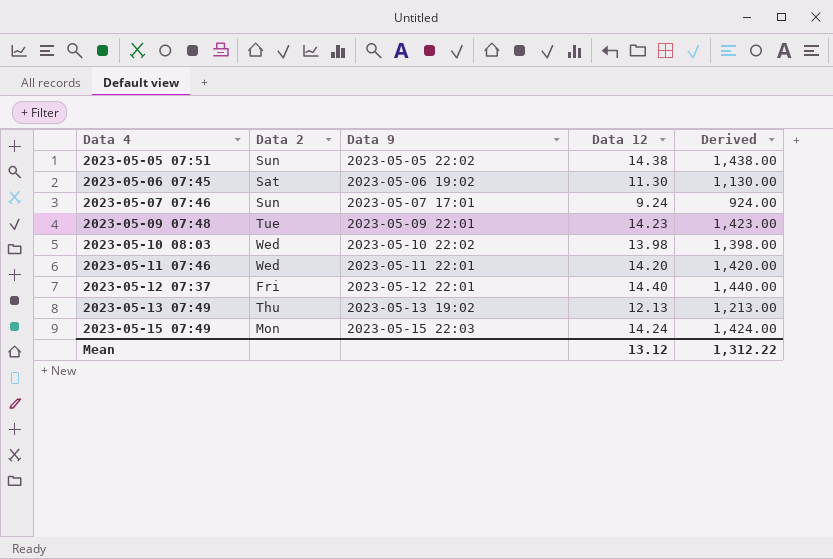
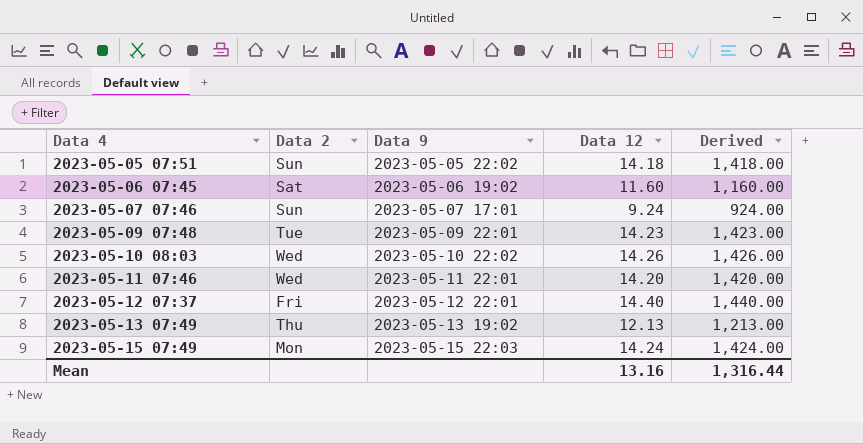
2023-05-05 07:51 | Data 12: 14.38 -> 14.18
2023-05-05 07:51 | Derived: 1,438.00 -> 1,418.00
2023-05-06 07:45 | Data 12: 11.30 -> 11.60
2023-05-06 07:45 | Derived: 1,130.00 -> 1,160.00
2023-05-10 08:03 | Data 12: 13.98 -> 14.26
2023-05-10 08:03 | Derived: 1,398.00 -> 1,426.00
Mean | Data 12: 13.12 -> 13.16
Mean | Derived: 1,312.22 -> 1,316.44

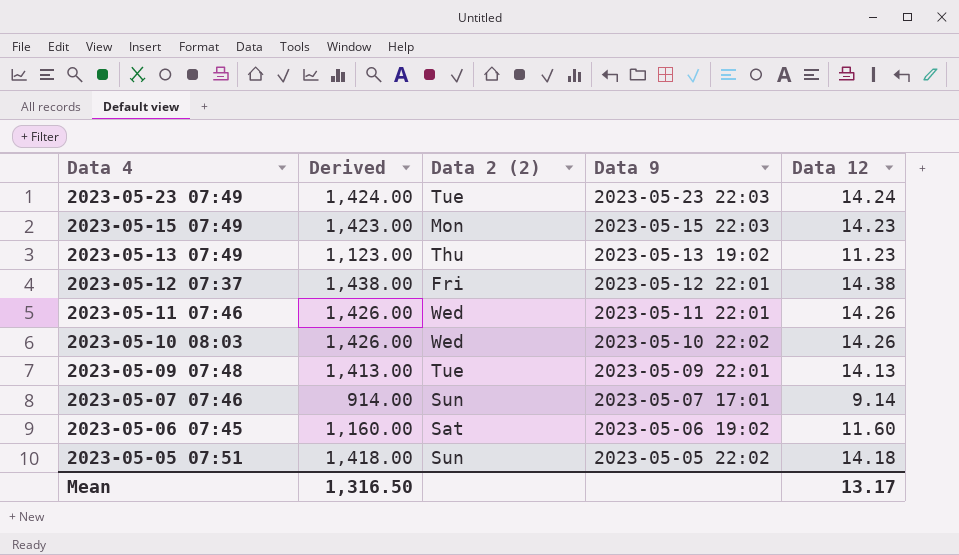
row order: Data 4 ascending -> Data 4 descending
column Derived | position: 5 -> 2
column name: Data 2 -> Data 2 (2)
row 2023-05-23 07:49: none -> 1,424.00 | Tue | 2023-05-23 22:03 | 14.24
2023-05-15 07:49 | Derived: 1,424.00 -> 1,423.00
2023-05-15 07:49 | Data 12: 14.24 -> 14.23
2023-05-13 07:49 | Derived: 1,213.00 -> 1,123.00
2023-05-13 07:49 | Data 12: 12.13 -> 11.23
2023-05-12 07:37 | Derived: 1,440.00 -> 1,438.00
2023-05-12 07:37 | Data 12: 14.40 -> 14.38
2023-05-11 07:46 | Derived: 1,420.00 -> 1,426.00
2023-05-11 07:46 | Data 12: 14.20 -> 14.26
2023-05-09 07:48 | Derived: 1,423.00 -> 1,413.00
2023-05-09 07:48 | Data 12: 14.23 -> 14.13
2023-05-07 07:46 | Derived: 924.00 -> 914.00
2023-05-07 07:46 | Data 12: 9.24 -> 9.14
Mean | Derived: 1,316.44 -> 1,316.50
Mean | Data 12: 13.16 -> 13.17

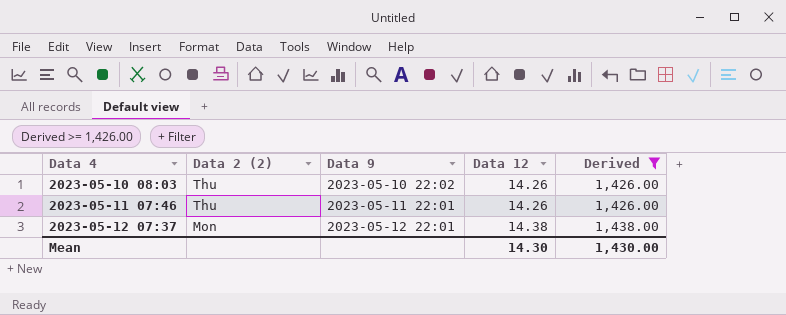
filter: none -> Derived >= 1,426.00
row order: Data 4 descending -> Data 4 ascending
column Derived | position: 2 -> 5
2023-05-10 08:03 | Data 2 (2): Wed -> Thu
2023-05-11 07:46 | Data 2 (2): Wed -> Thu
2023-05-12 07:37 | Data 2 (2): Fri -> Mon
Mean | Data 12: 13.17 -> 14.30
Mean | Derived: 1,316.50 -> 1,430.00

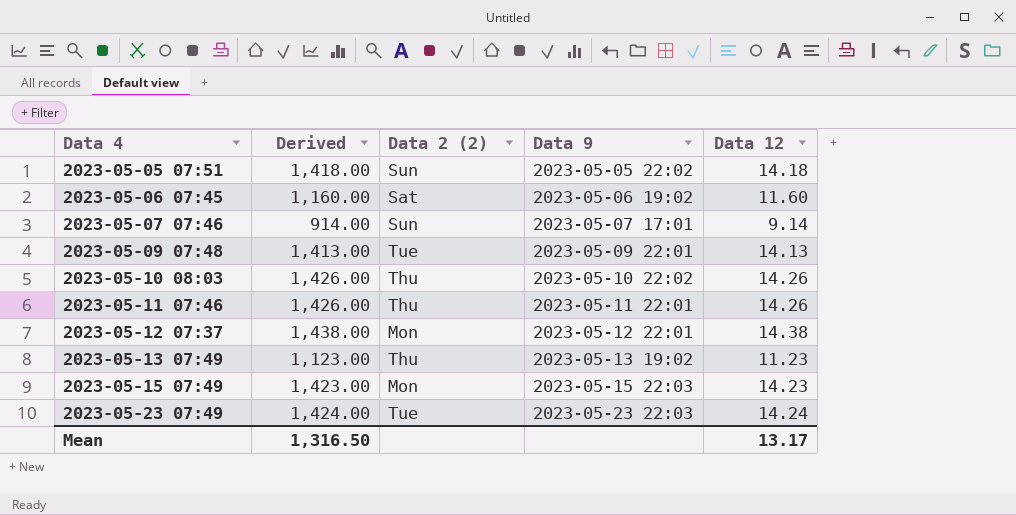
filter: Derived >= 1,426.00 -> none
column Derived | position: 5 -> 2
Mean | Derived: 1,430.00 -> 1,316.50
Mean | Data 12: 14.30 -> 13.17

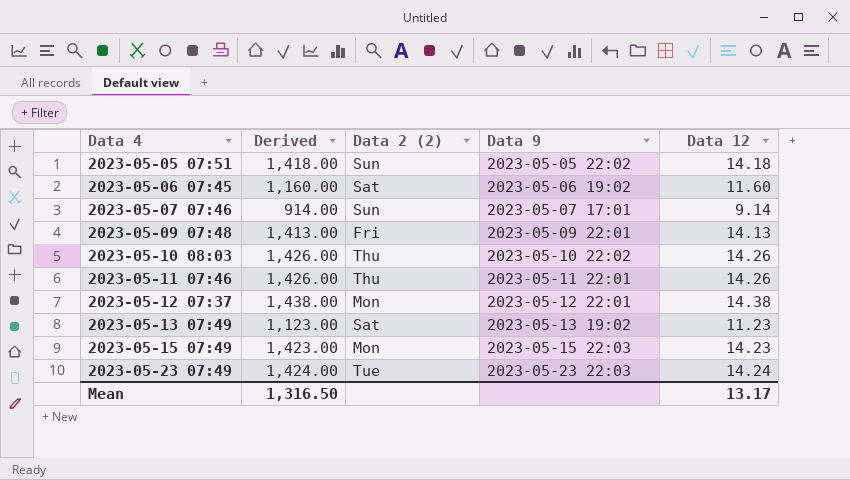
2023-05-09 07:48 | Data 2 (2): Tue -> Fri
2023-05-13 07:49 | Data 2 (2): Thu -> Sat

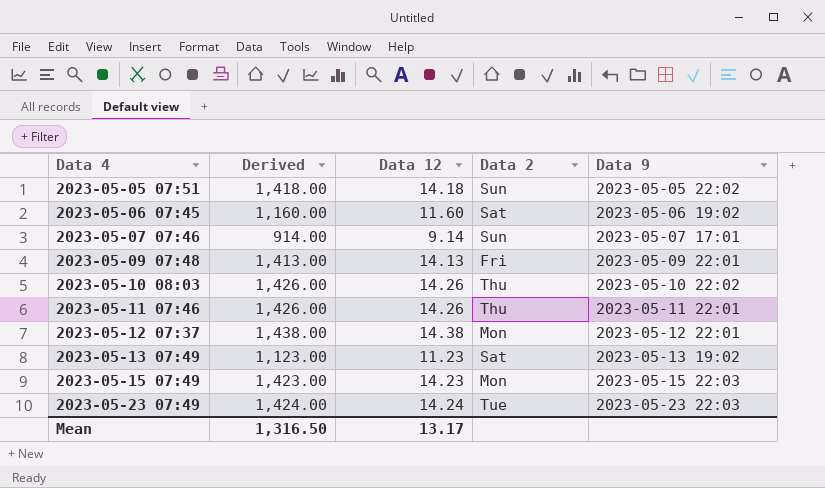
column Data 12 | position: 5 -> 3
column name: Data 2 (2) -> Data 2

